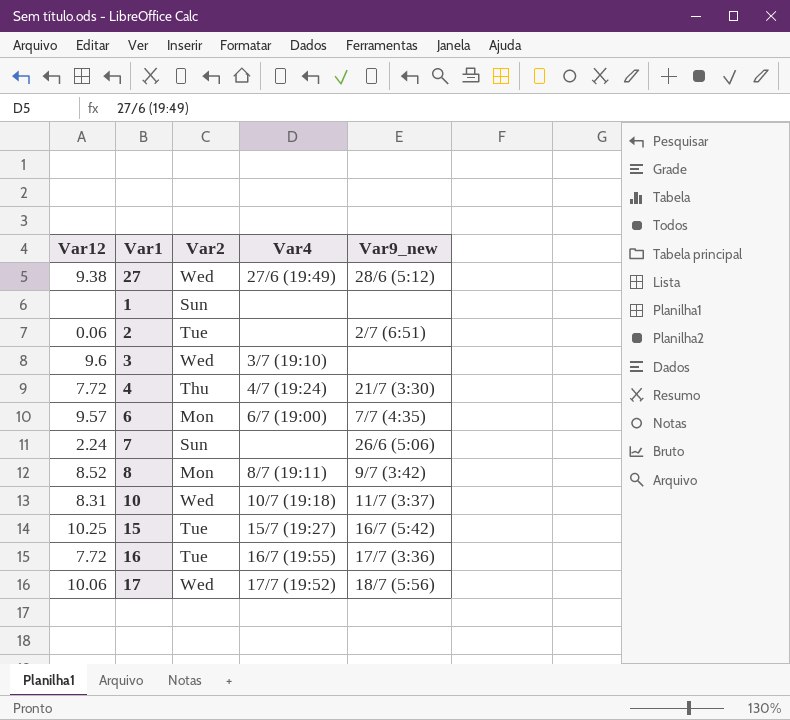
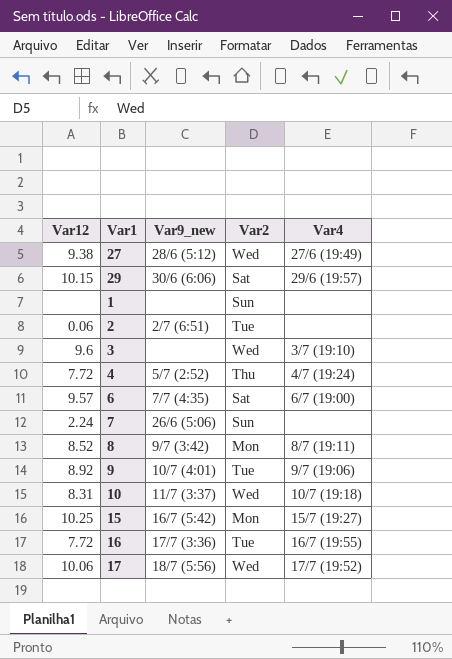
column Var9_new | position: 5 -> 3
row 29: none -> 10.15 | 30/6 (6:06) | Sat | 29/6 (19:57)
4 | Var9_new: 21/7 (3:30) -> 5/7 (2:52)
6 | Var2: Mon -> Sat
row 9: none -> 8.92 | 10/7 (4:01) | Tue | 9/7 (19:06)
15 | Var2: Tue -> Mon

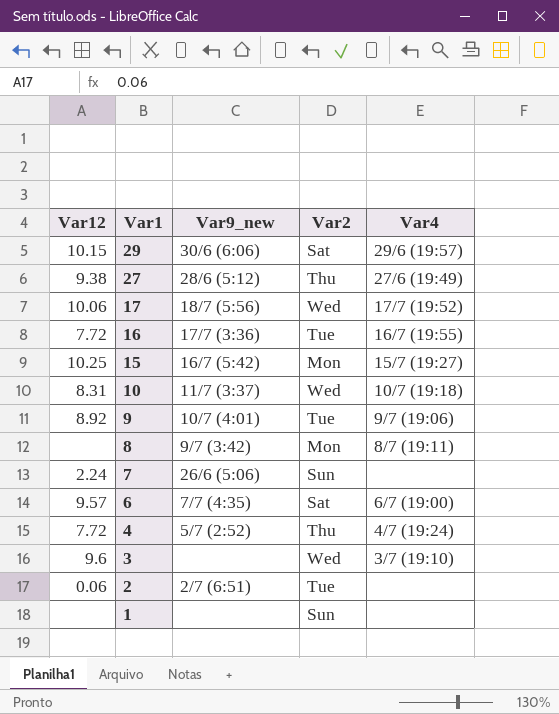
row order: none -> Var1 descending
27 | Var2: Wed -> Thu
8 | Var12: 8.52 -> none

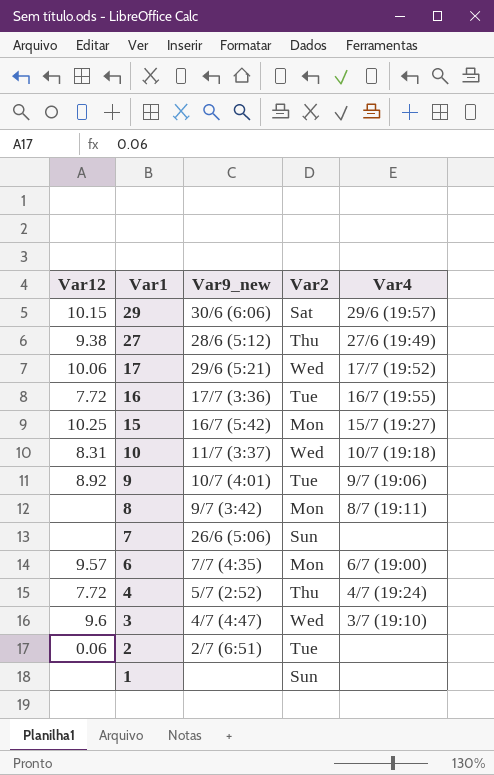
17 | Var9_new: 18/7 (5:56) -> 29/6 (5:21)
7 | Var12: 2.24 -> none
6 | Var2: Sat -> Mon
3 | Var9_new: none -> 4/7 (4:47)

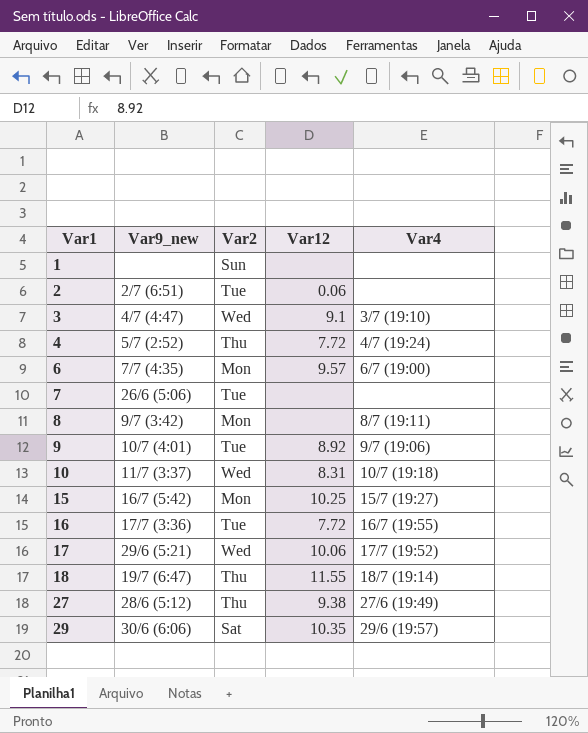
row order: Var1 descending -> Var1 ascending
column Var12 | position: 1 -> 4
3 | Var12: 9.6 -> 9.1
7 | Var2: Sun -> Tue
row 18: none -> 19/7 (6:47) | Thu | 11.55 | 18/7 (19:14)
29 | Var12: 10.15 -> 10.35

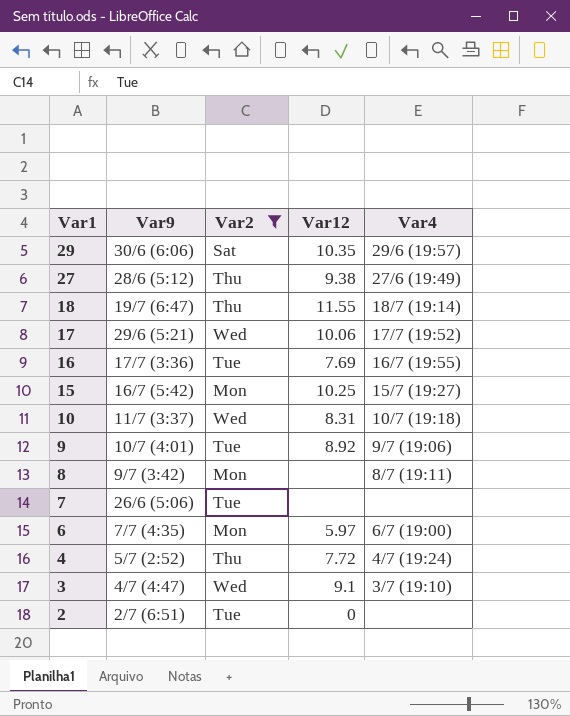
filter: none -> Var2 != Sun
row order: Var1 ascending -> Var1 descending
column name: Var9_new -> Var9
16 | Var12: 7.72 -> 7.69
6 | Var12: 9.57 -> 5.97
2 | Var12: 0.06 -> 0

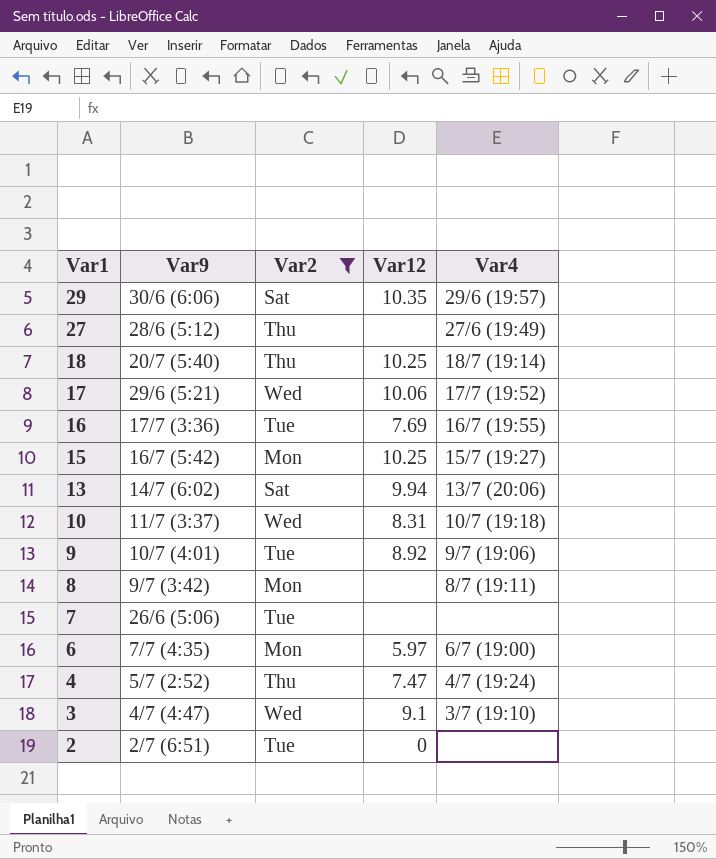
27 | Var12: 9.38 -> none
18 | Var9: 19/7 (6:47) -> 20/7 (5:40)
18 | Var12: 11.55 -> 10.25
row 13: none -> 14/7 (6:02) | Sat | 9.94 | 13/7 (20:06)
4 | Var12: 7.72 -> 7.47

